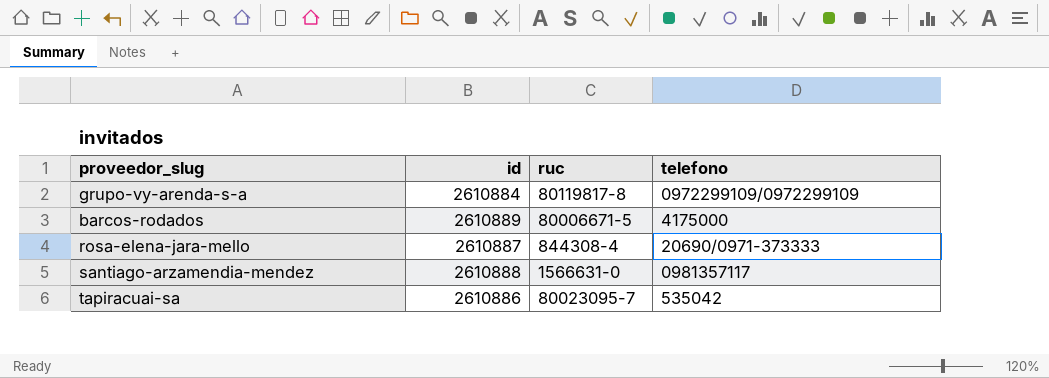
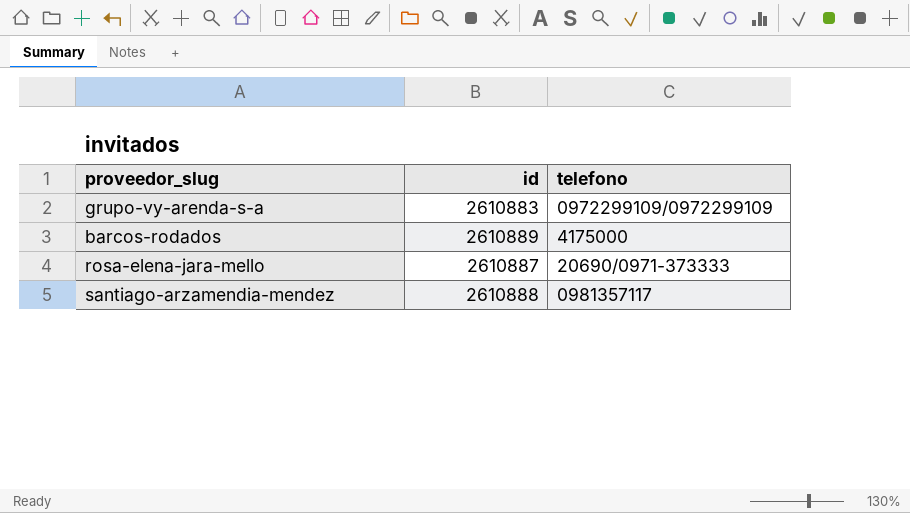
column ruc | position: 3 -> none
row tapiracuai-sa: 2610886 | 80023095-7 | 535042 -> none
grupo-vy-arenda-s-a | id: 2610884 -> 2610883

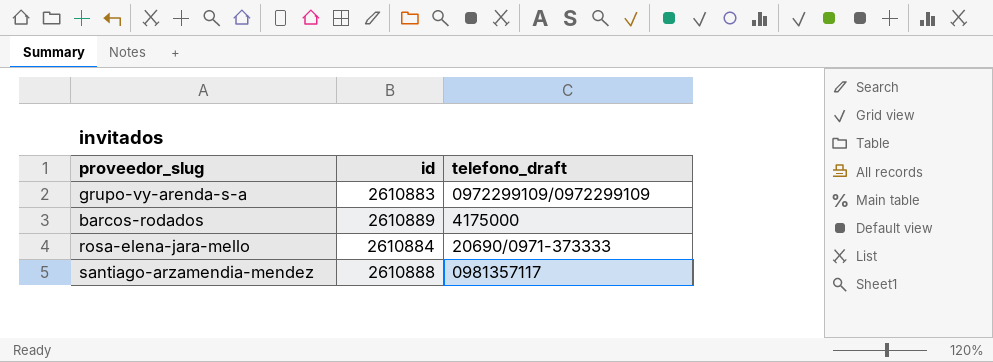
column name: telefono -> telefono_draft
rosa-elena-jara-mello | id: 2610887 -> 2610884

